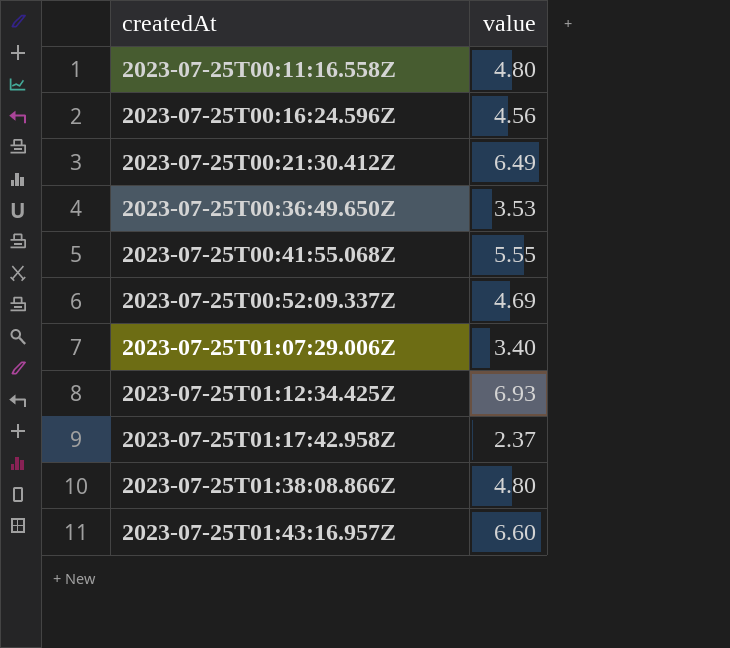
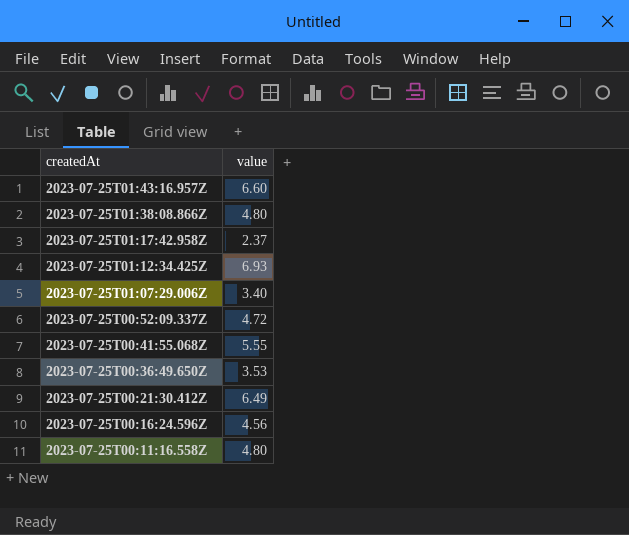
row order: createdAt ascending -> createdAt descending
2023-07-25T00:52:09.337Z | value: 4.69 -> 4.72

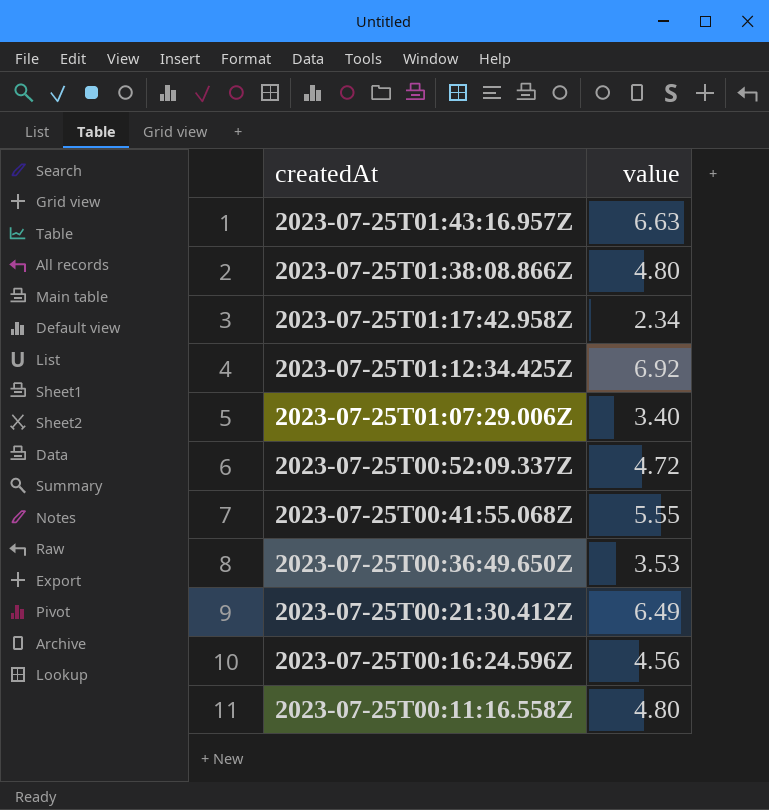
2023-07-25T01:43:16.957Z | value: 6.60 -> 6.63
2023-07-25T01:17:42.958Z | value: 2.37 -> 2.34
2023-07-25T01:12:34.425Z | value: 6.93 -> 6.92

